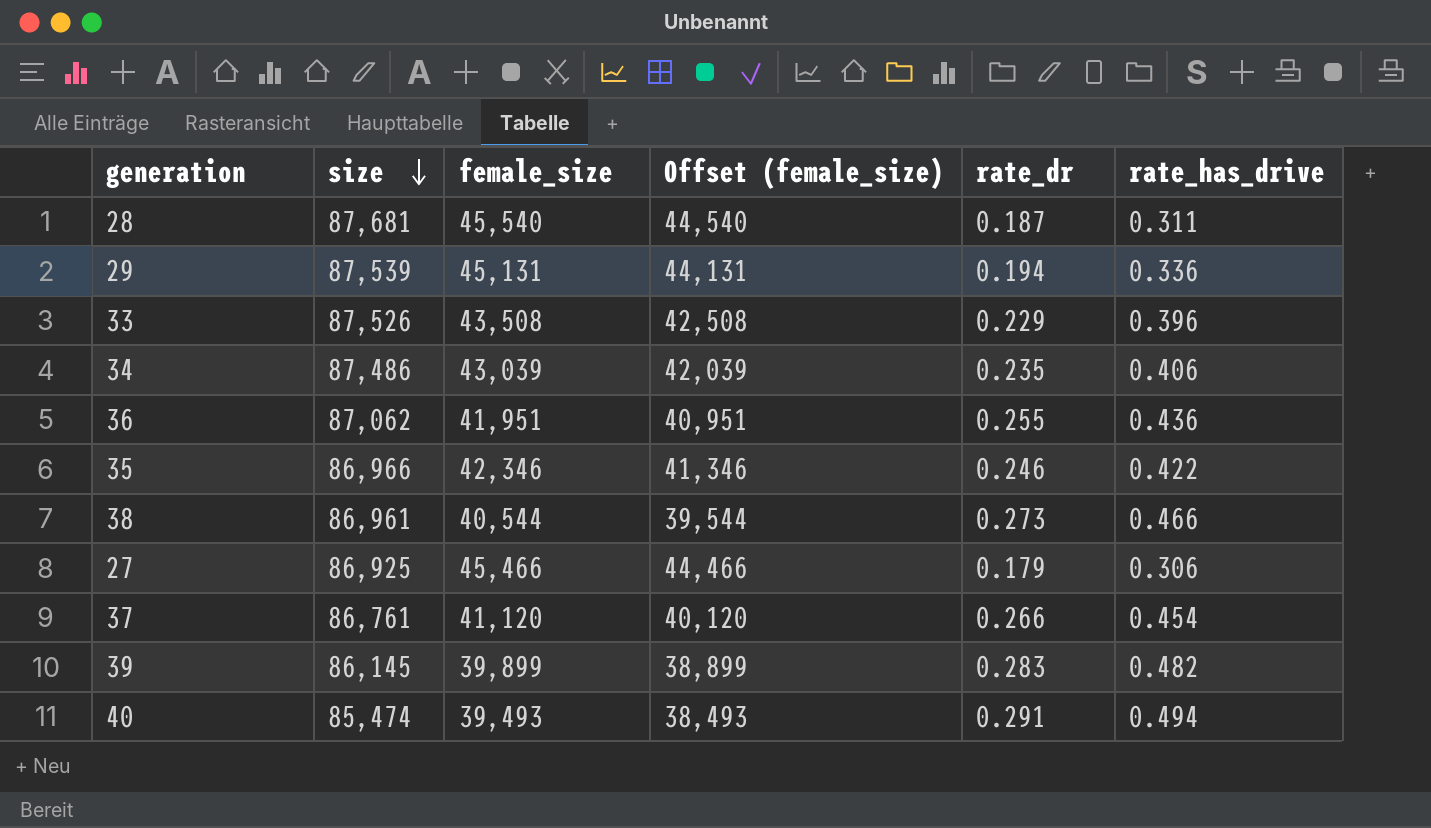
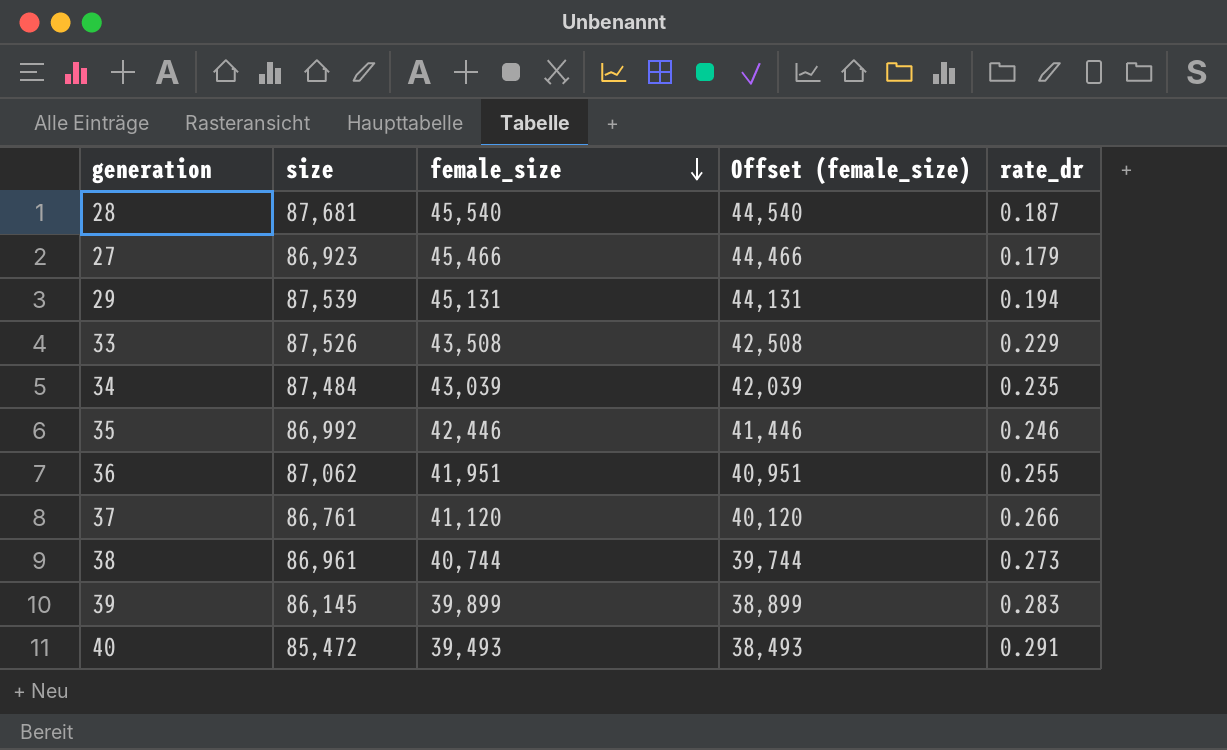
row order: size descending -> female_size descending
column rate_has_drive | position: 6 -> none
27 | size: 86,925 -> 86,923
34 | size: 87,486 -> 87,484
35 | size: 86,966 -> 86,992
35 | female_size: 42,346 -> 42,446
35 | Offset (female_size): 41,346 -> 41,446
38 | female_size: 40,544 -> 40,744
38 | Offset (female_size): 39,544 -> 39,744
40 | size: 85,474 -> 85,472

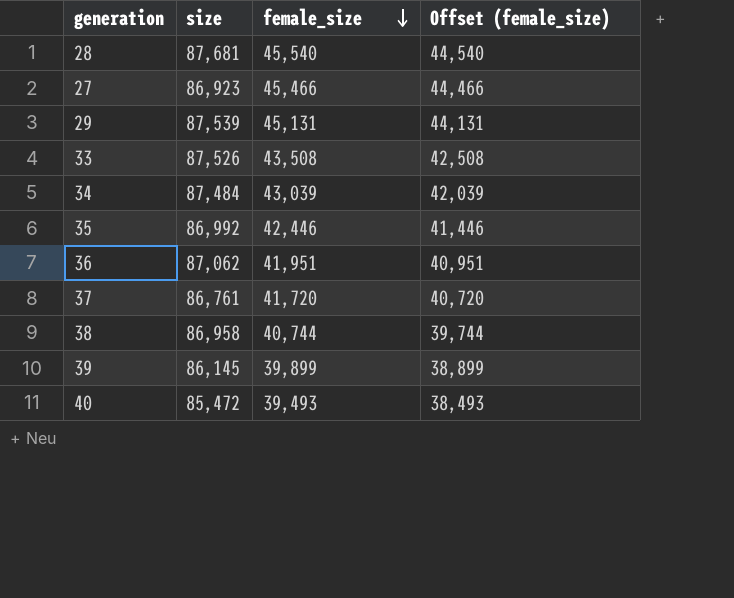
column rate_dr | position: 5 -> none
37 | female_size: 41,120 -> 41,720
37 | Offset (female_size): 40,120 -> 40,720
38 | size: 86,961 -> 86,958

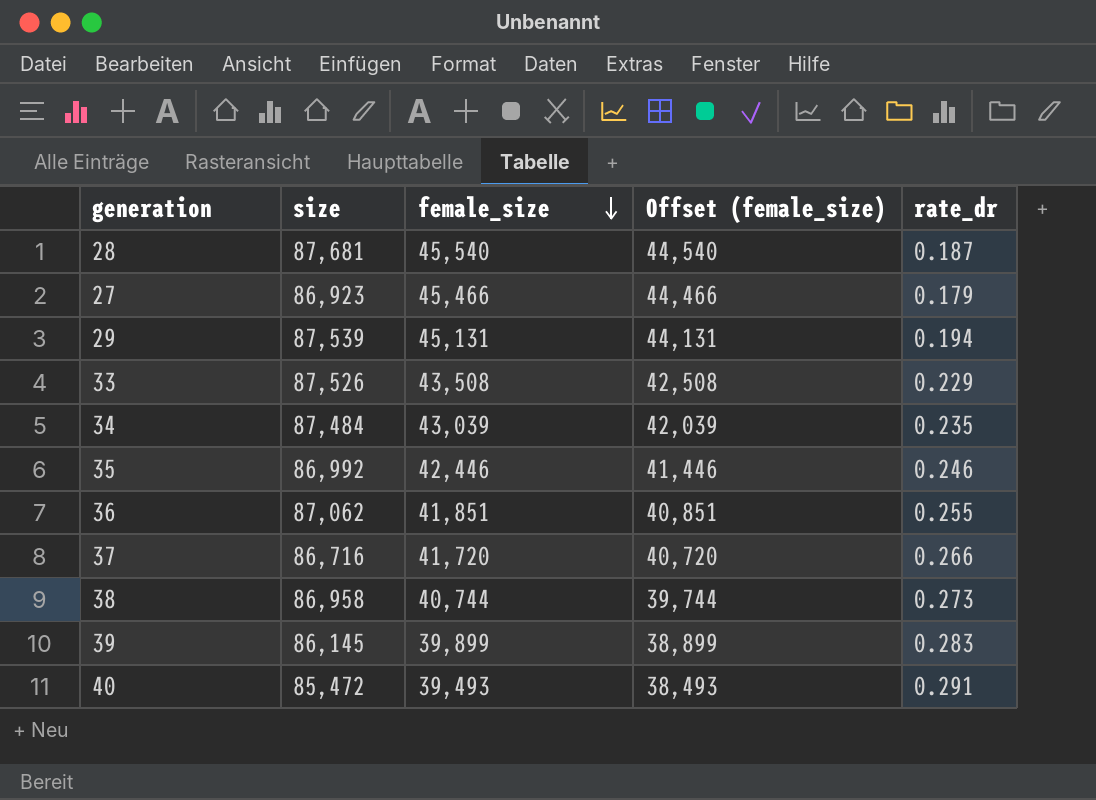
column rate_dr | position: none -> 5
36 | female_size: 41,951 -> 41,851
36 | Offset (female_size): 40,951 -> 40,851
37 | size: 86,761 -> 86,716

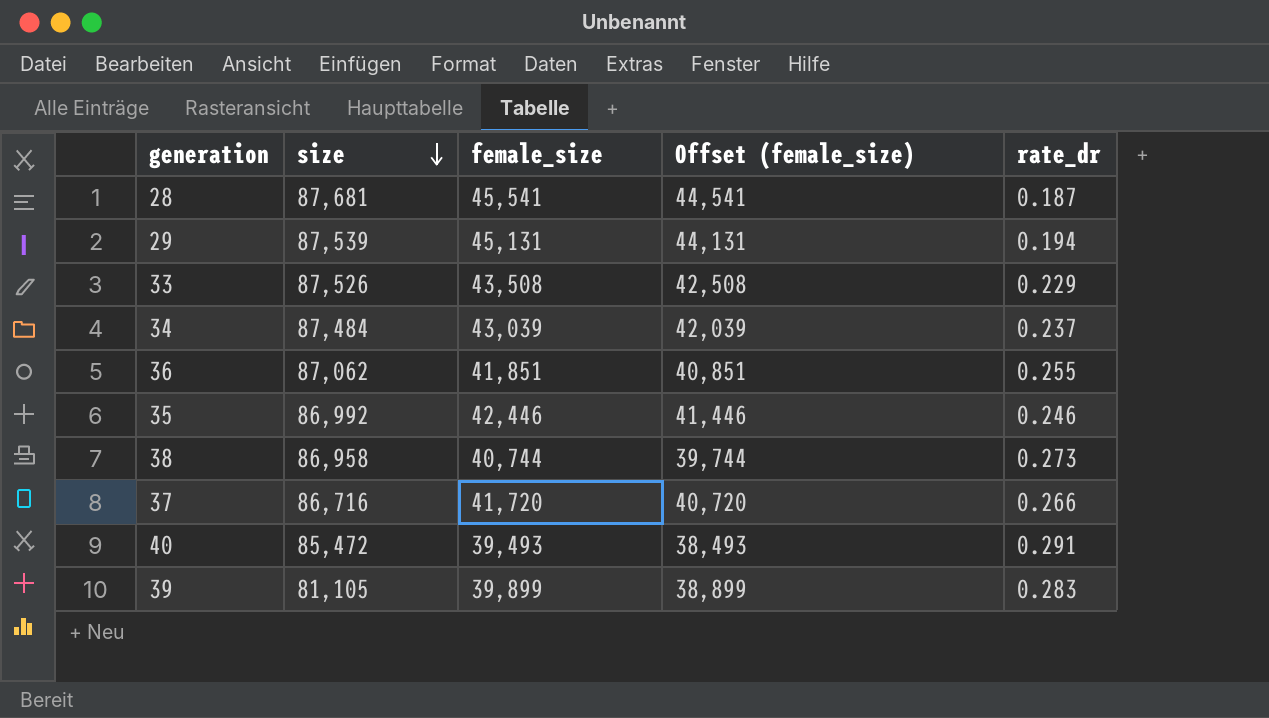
row order: female_size descending -> size descending
row 27: 86,923 | 45,466 | 44,466 | 0.179 -> none
28 | female_size: 45,540 -> 45,541
28 | Offset (female_size): 44,540 -> 44,541
34 | rate_dr: 0.235 -> 0.237
39 | size: 86,145 -> 81,105

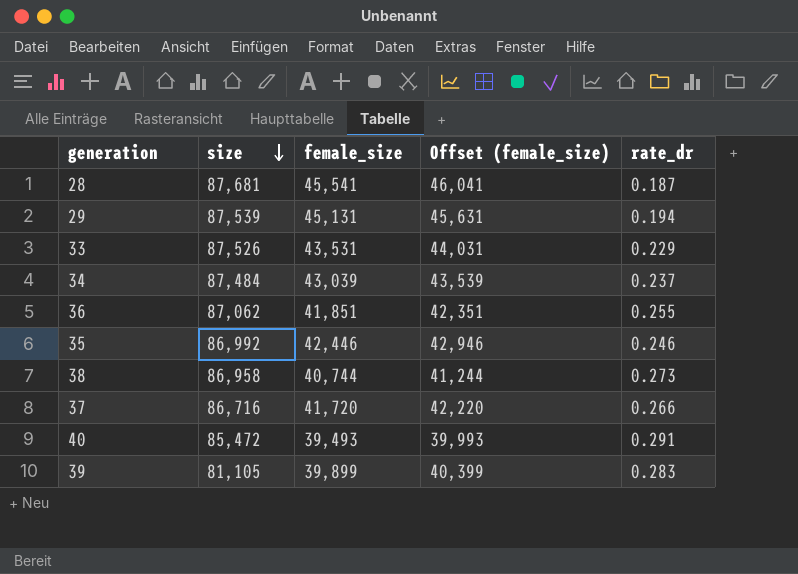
column Offset (female_size) | formula: [female_size] - 1000 -> [female_size] + 500
33 | female_size: 43,508 -> 43,531

